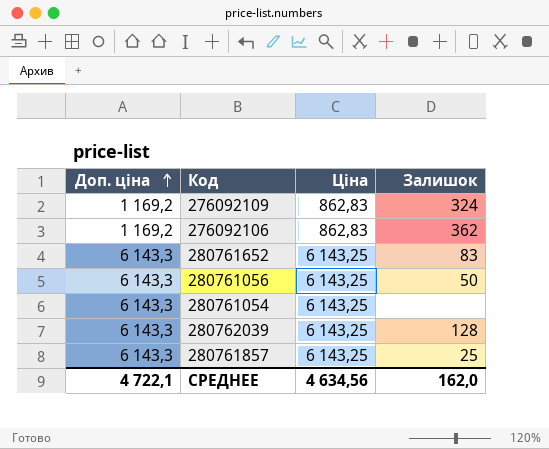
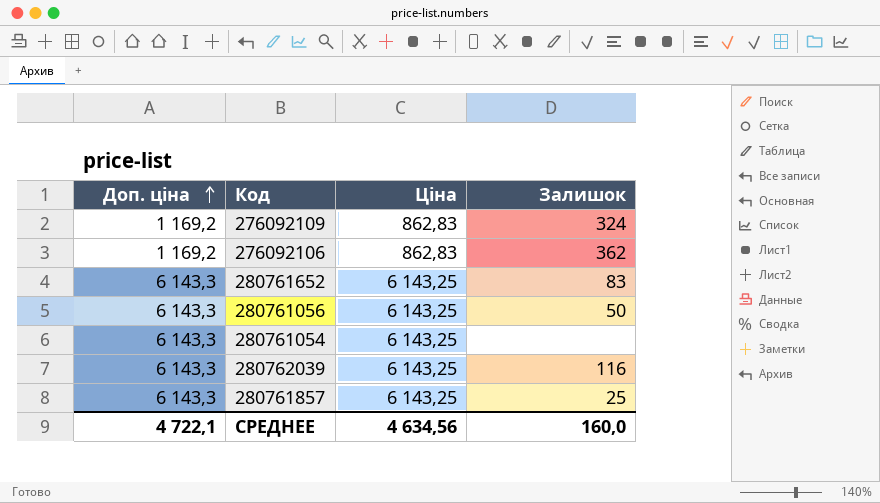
280762039 | Залишок: 128 -> 116
СРЕДНЕЕ | Залишок: 162,0 -> 160,0

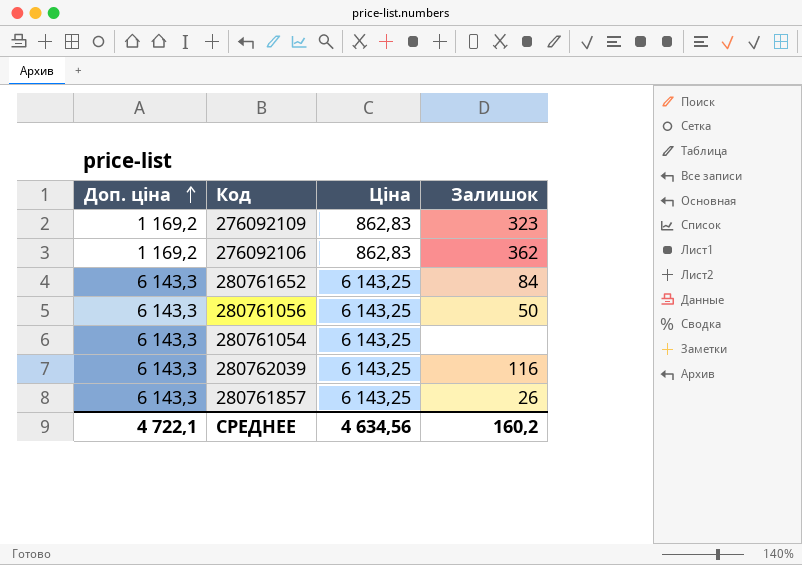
276092109 | Залишок: 324 -> 323
280761652 | Залишок: 83 -> 84
280761857 | Залишок: 25 -> 26
СРЕДНЕЕ | Залишок: 160,0 -> 160,2

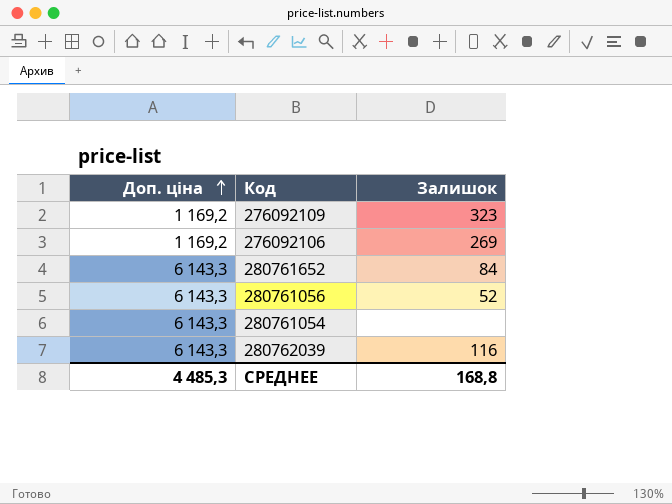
column Ціна | position: 3 -> none
row 280761857: 6 143,3 | 6 143,25 | 26 -> none
276092106 | Залишок: 362 -> 269
280761056 | Залишок: 50 -> 52
СРЕДНЕЕ | Доп. ціна: 4 722,1 -> 4 485,3
СРЕДНЕЕ | Залишок: 160,2 -> 168,8

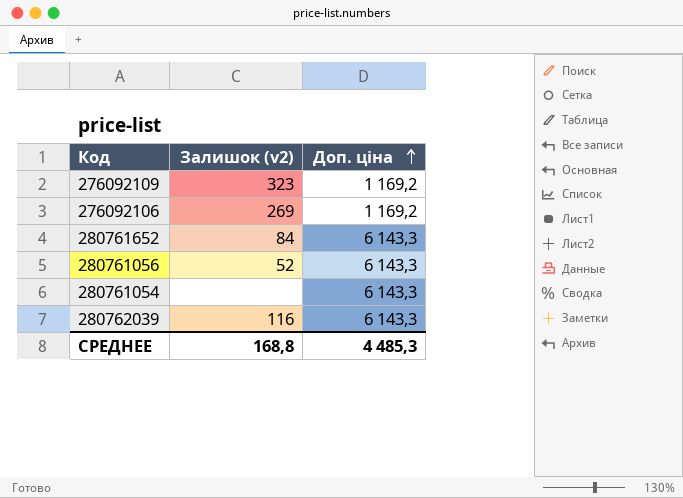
column name: Залишок -> Залишок (v2)
column Доп. ціна | position: 1 -> 3

